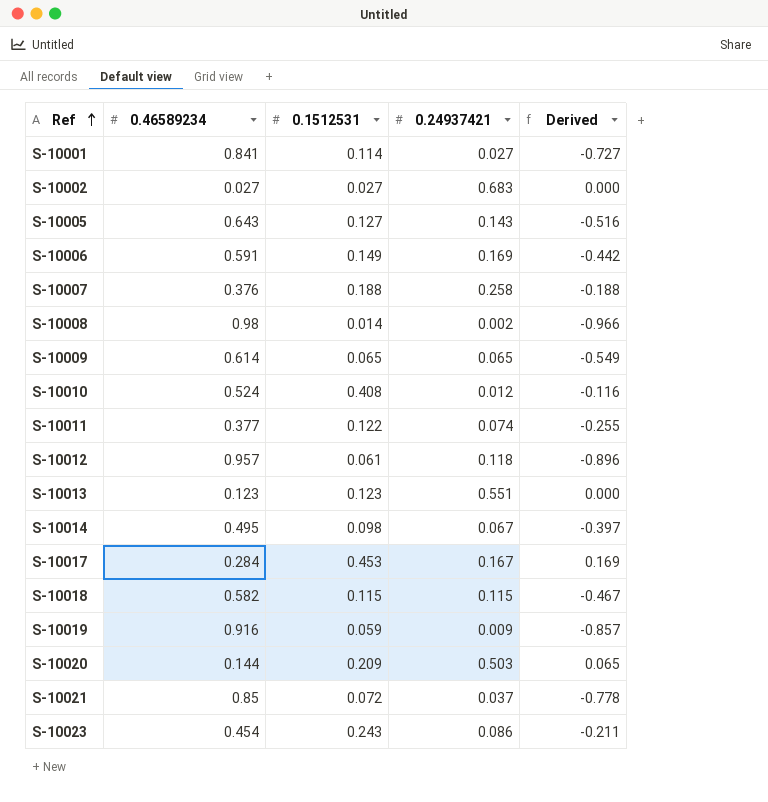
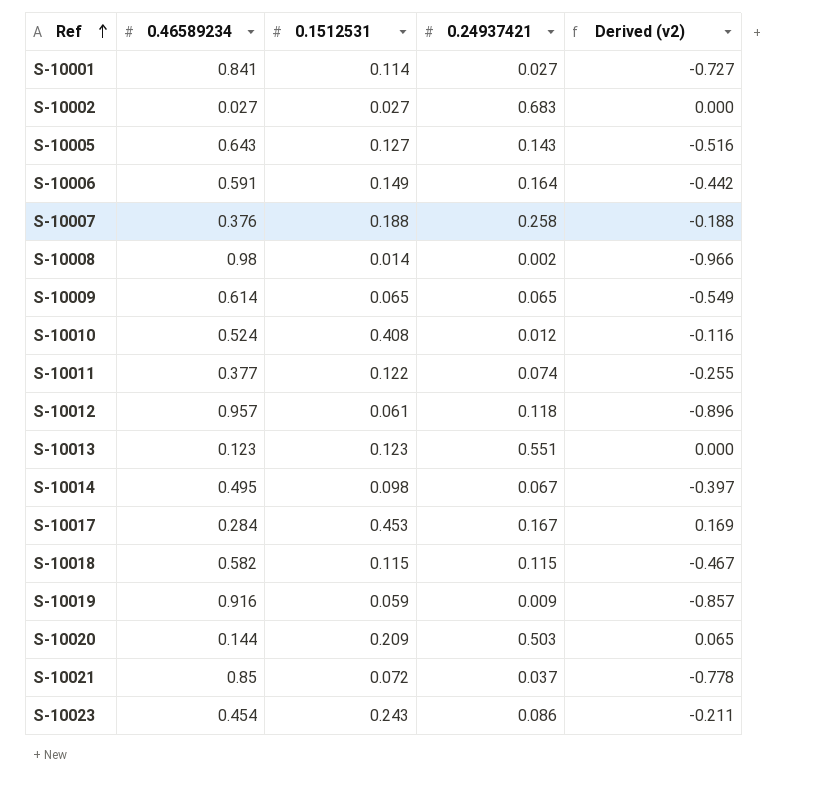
column name: Derived -> Derived (v2)
S-10006 | 0.24937421: 0.169 -> 0.164

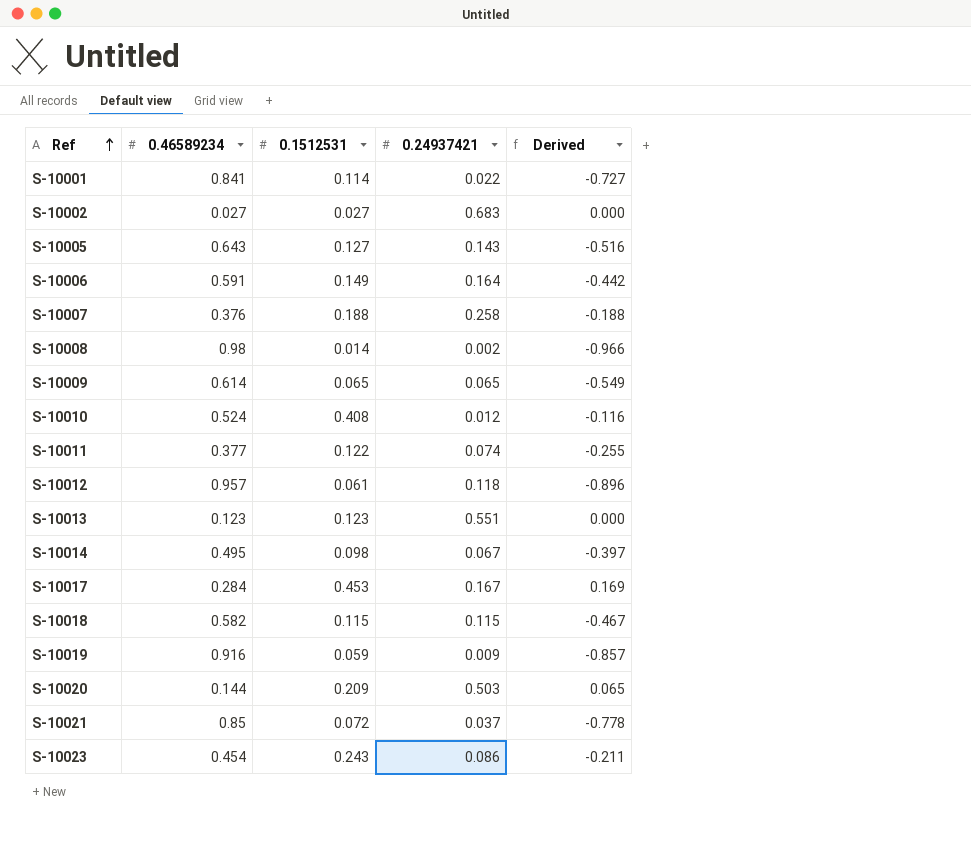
column name: Derived (v2) -> Derived
S-10001 | 0.24937421: 0.027 -> 0.022

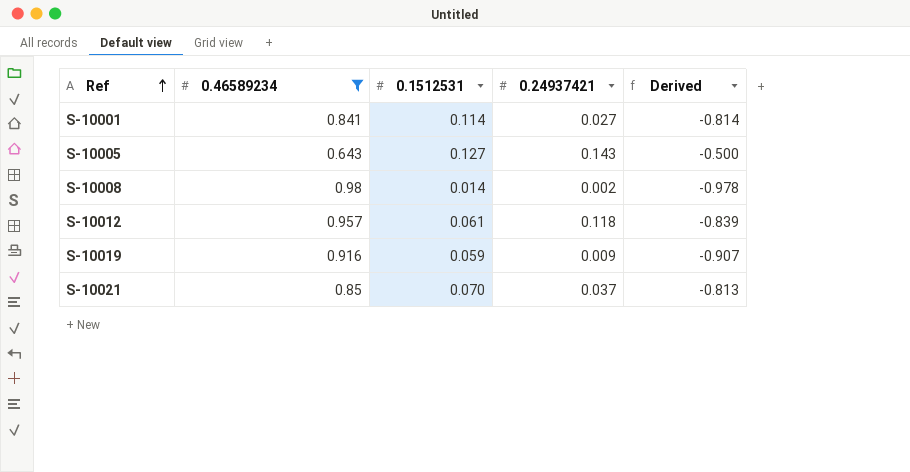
filter: none -> 0.46589234 >= 0.643
column Derived | formula: [0.1512531] - [0.46589234] -> [0.24937421] - [0.46589234]
S-10001 | 0.24937421: 0.022 -> 0.027
S-10021 | 0.1512531: 0.072 -> 0.070

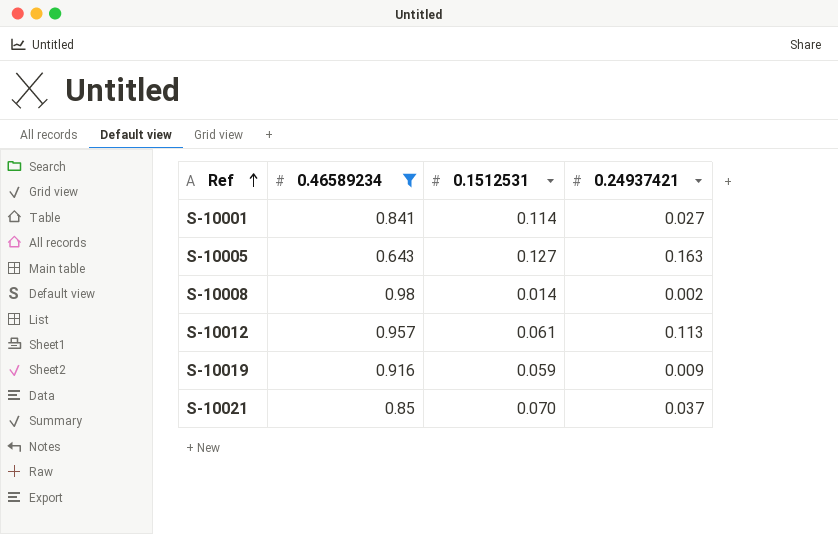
column Derived | formula: [0.24937421] - [0.46589234] -> none
S-10005 | 0.24937421: 0.143 -> 0.163
S-10012 | 0.24937421: 0.118 -> 0.113

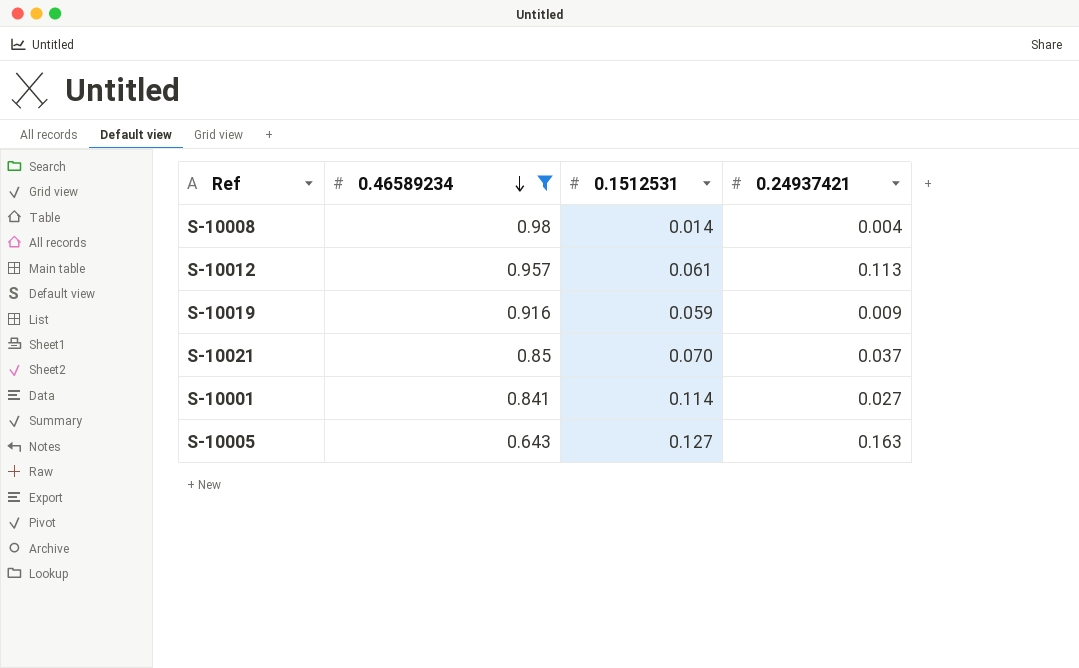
row order: Ref ascending -> 0.46589234 descending
S-10008 | 0.24937421: 0.002 -> 0.004

